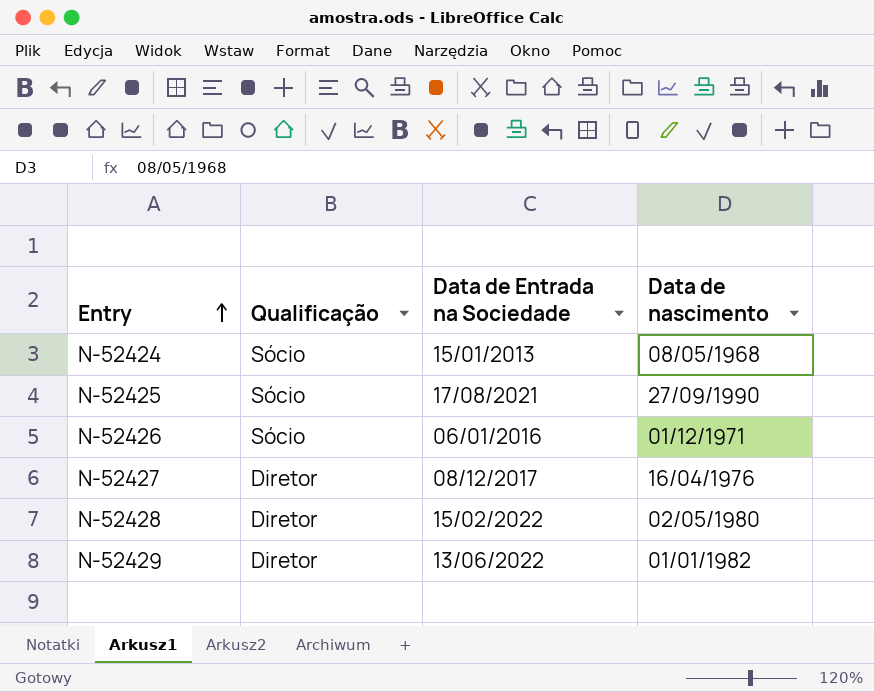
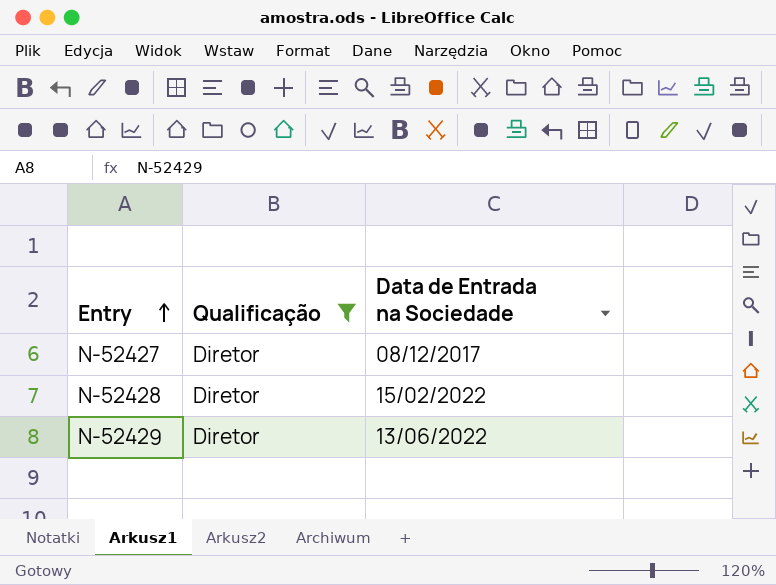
filter: none -> Qualificação = Diretor
column Data de nascimento | position: 4 -> none

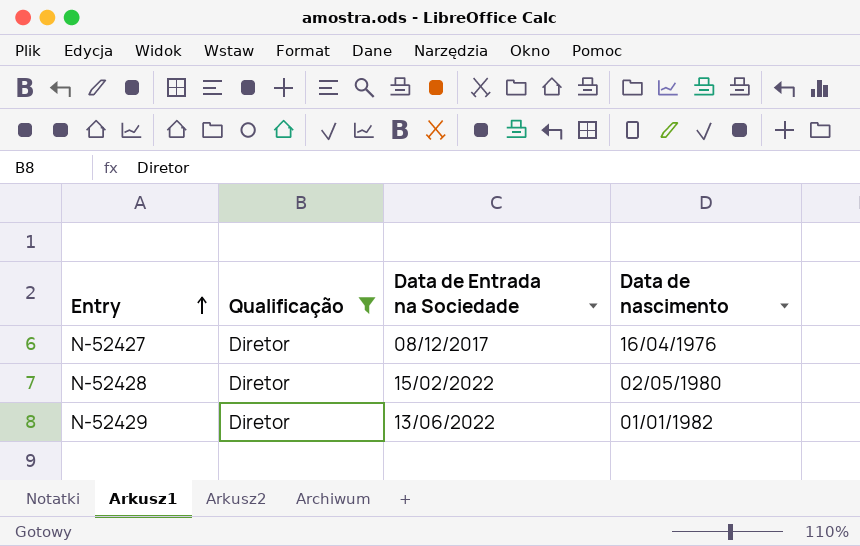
column Data de nascimento | position: none -> 4

